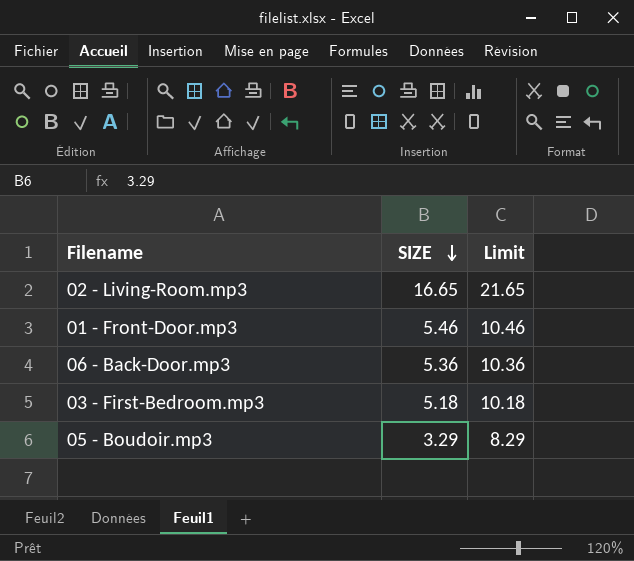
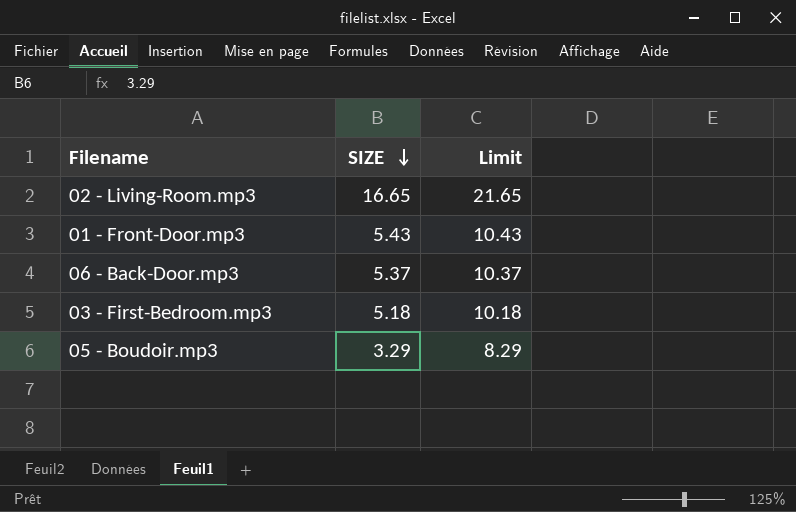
01 - Front-Door.mp3 | SIZE: 5.46 -> 5.43
01 - Front-Door.mp3 | Limit: 10.46 -> 10.43
06 - Back-Door.mp3 | SIZE: 5.36 -> 5.37
06 - Back-Door.mp3 | Limit: 10.36 -> 10.37

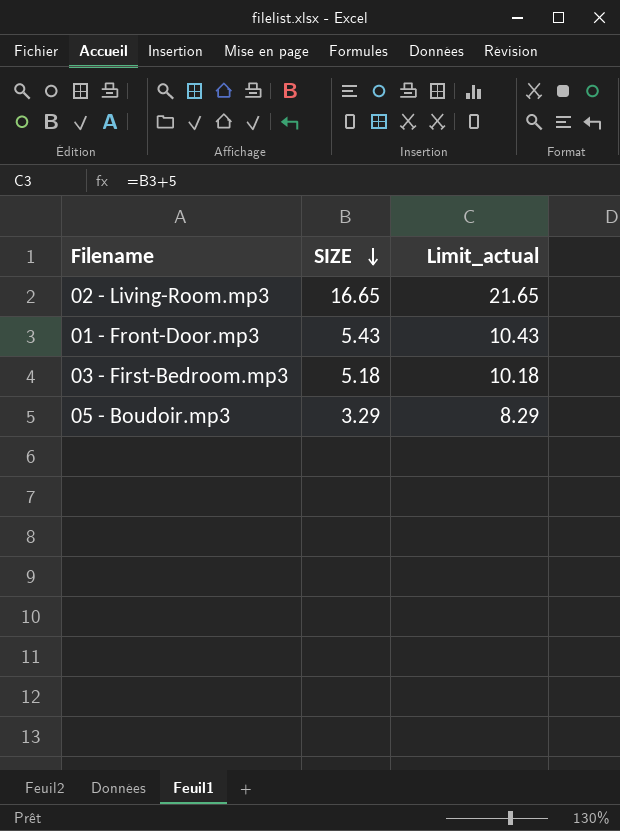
column name: Limit -> Limit_actual
row 06 - Back-Door.mp3: 5.37 | 10.37 -> none

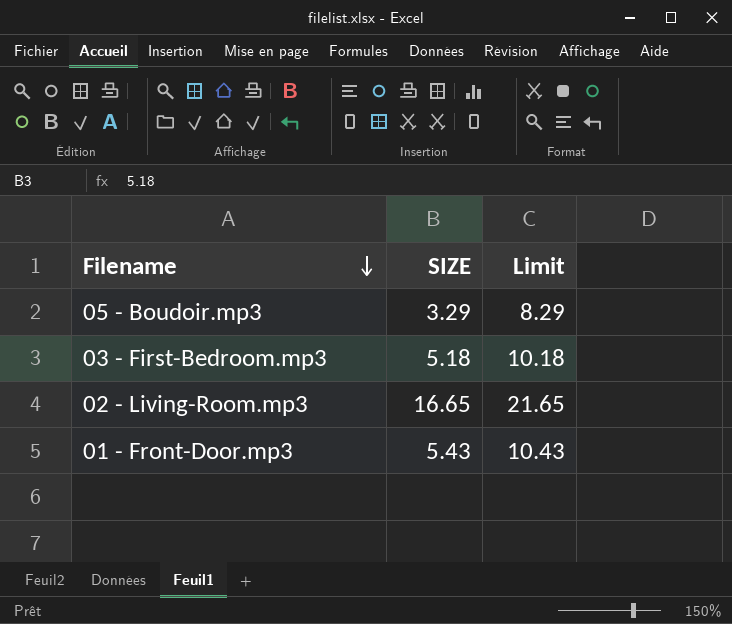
row order: SIZE descending -> Filename descending
column name: Limit_actual -> Limit

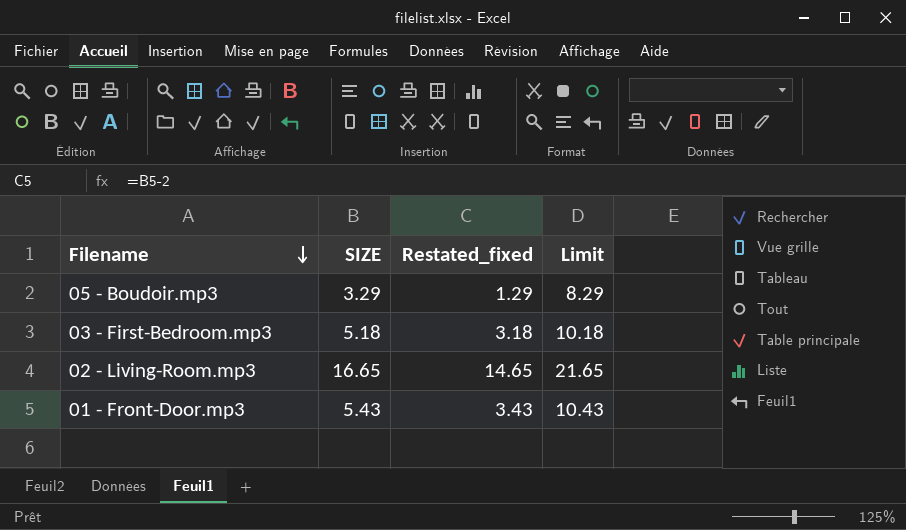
column Restated_fixed | formula: none -> [SIZE] - 2

